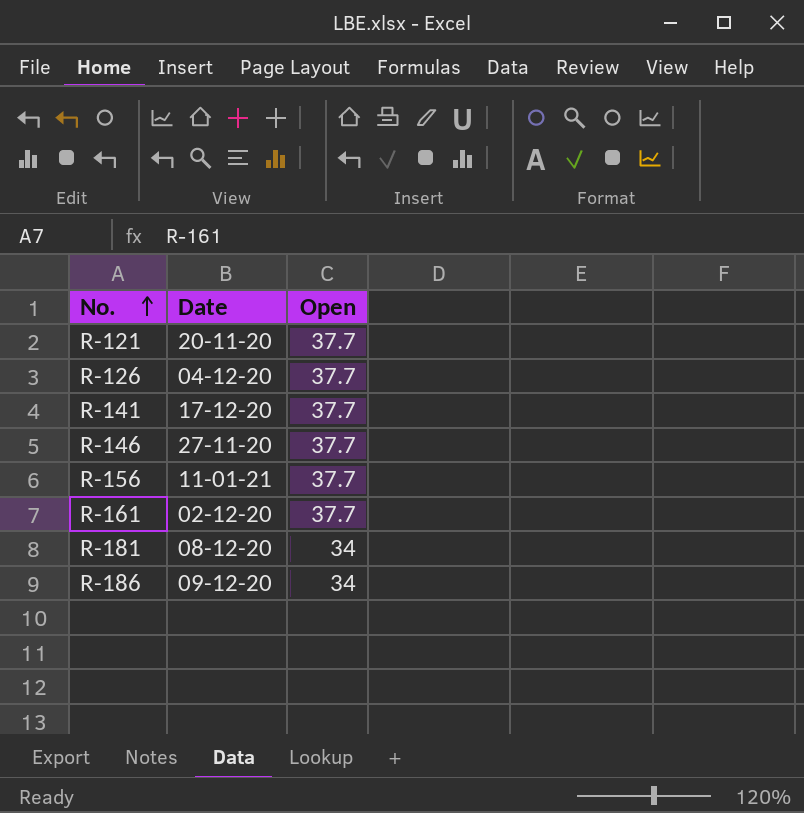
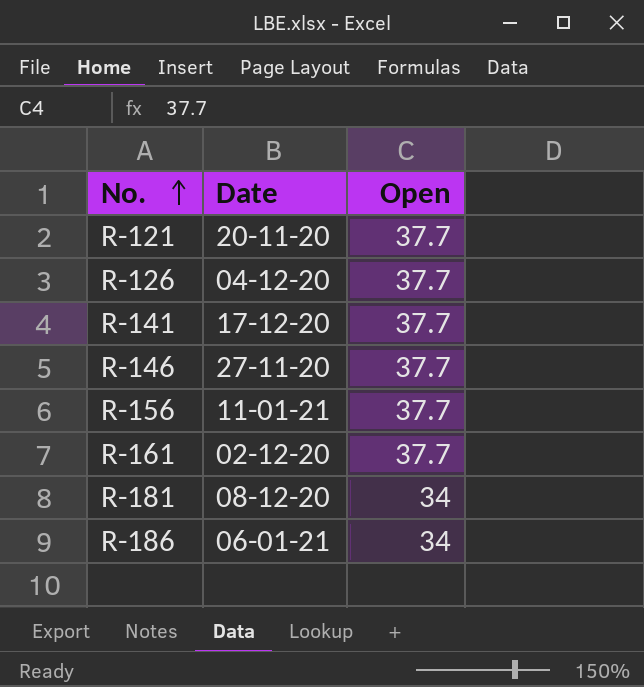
R-186 | Date: 09-12-20 -> 06-01-21

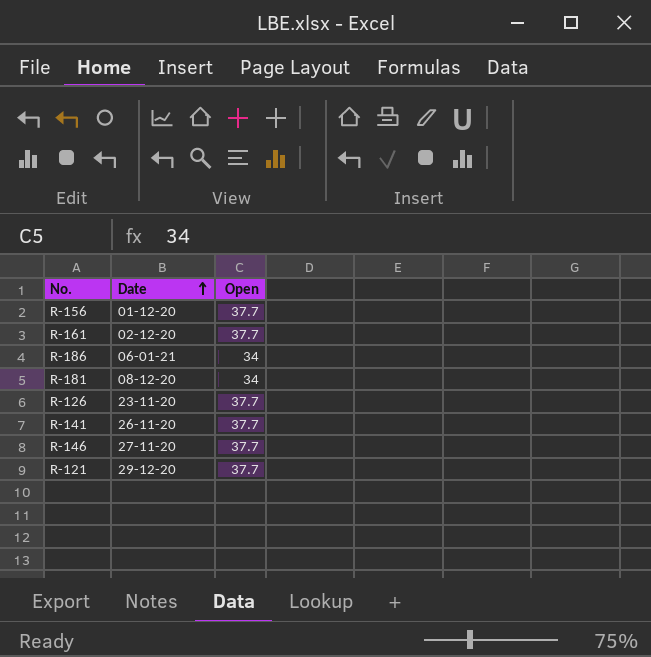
row order: No. ascending -> Date ascending
R-156 | Date: 11-01-21 -> 01-12-20
R-126 | Date: 04-12-20 -> 23-11-20
R-141 | Date: 17-12-20 -> 26-11-20
R-121 | Date: 20-11-20 -> 29-12-20

